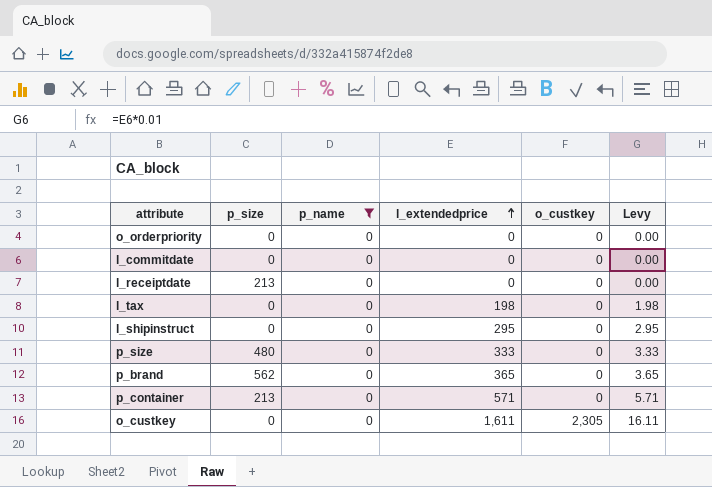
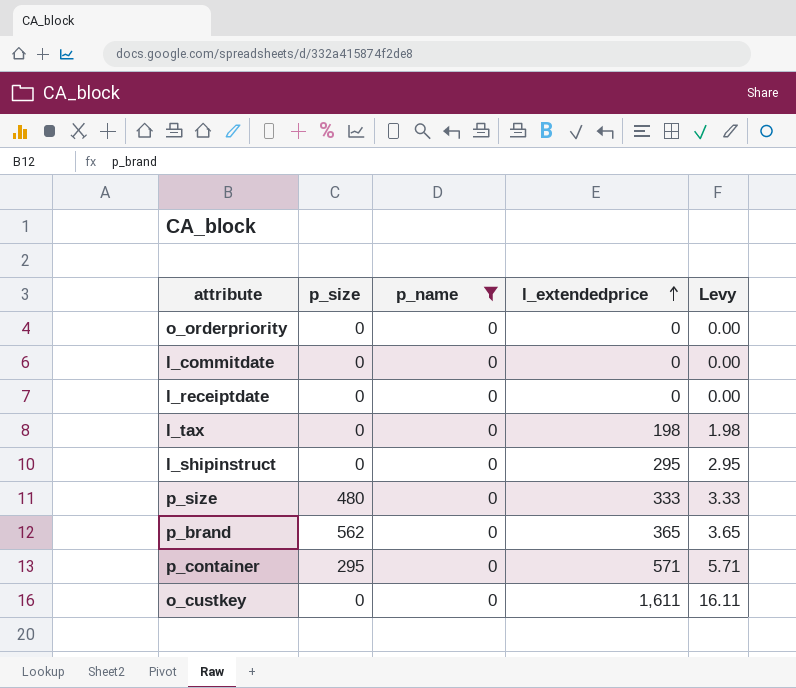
column o_custkey | position: 5 -> none
l_receiptdate | p_size: 213 -> 0
p_container | p_size: 213 -> 295

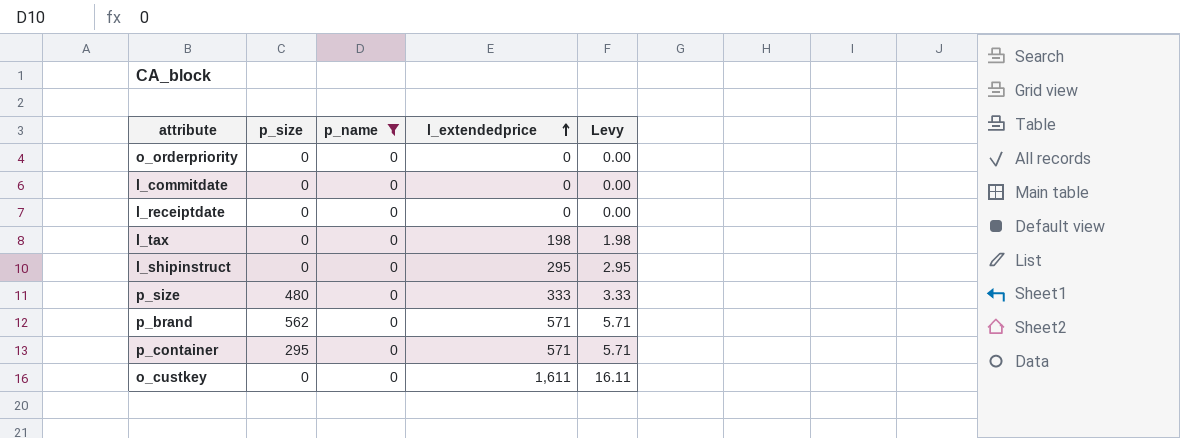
p_brand | l_extendedprice: 365 -> 571
p_brand | Levy: 3.65 -> 5.71

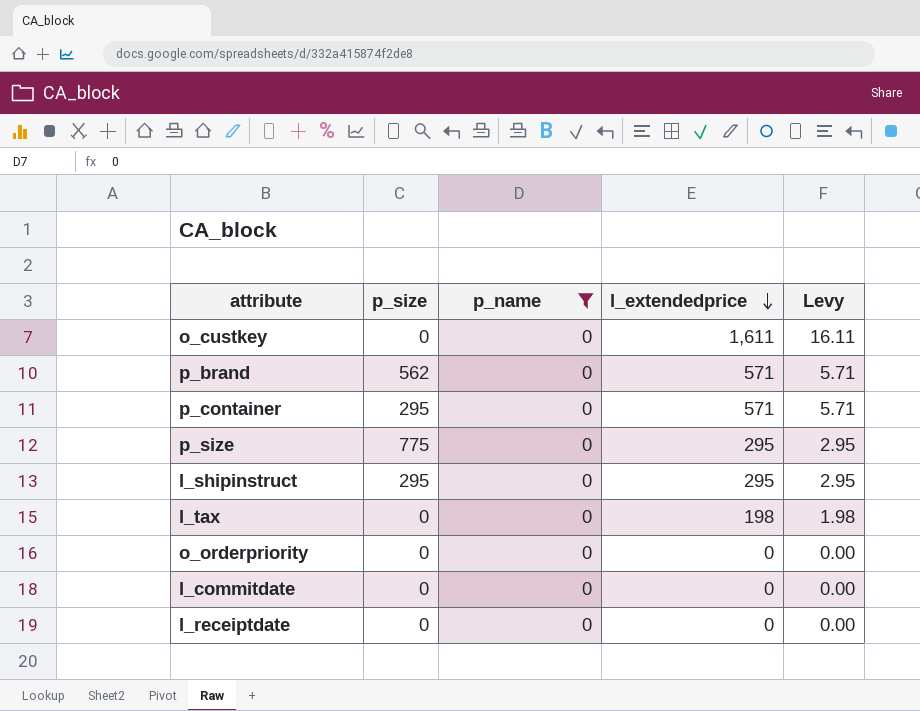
row order: l_extendedprice ascending -> l_extendedprice descending
p_size | p_size: 480 -> 775
p_size | l_extendedprice: 333 -> 295
p_size | Levy: 3.33 -> 2.95
l_shipinstruct | p_size: 0 -> 295

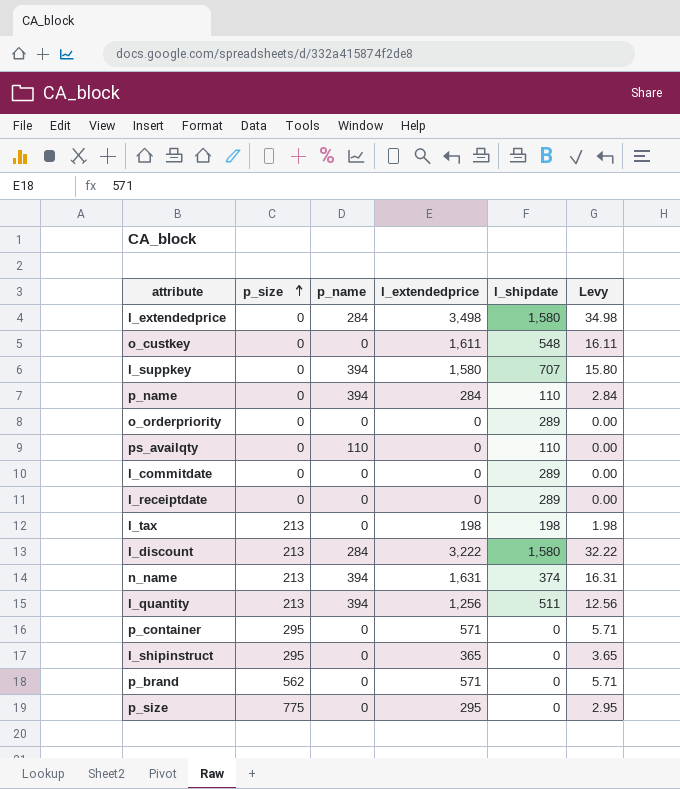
filter: p_name = 0 -> none
row order: l_extendedprice descending -> p_size ascending
column l_shipdate | position: none -> 5
l_tax | p_size: 0 -> 213
l_shipinstruct | l_extendedprice: 295 -> 365
l_shipinstruct | Levy: 2.95 -> 3.65

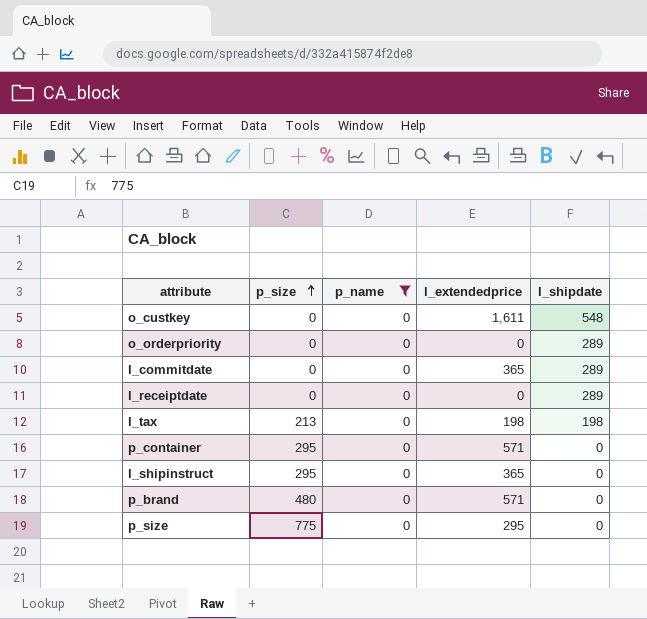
filter: none -> p_name = 0
column Levy | formula: [l_extendedprice] * 0.01 -> none
l_commitdate | l_extendedprice: 0 -> 365
p_brand | p_size: 562 -> 480

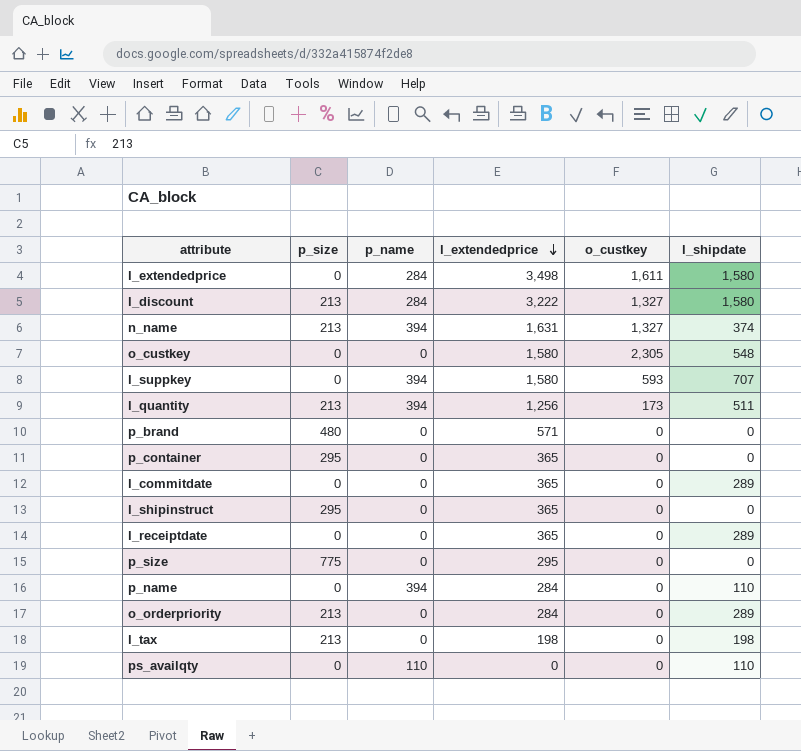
filter: p_name = 0 -> none
row order: p_size ascending -> l_extendedprice descending
column o_custkey | position: none -> 5
o_custkey | l_extendedprice: 1,611 -> 1,580
p_container | l_extendedprice: 571 -> 365
l_receiptdate | l_extendedprice: 0 -> 365
o_orderpriority | p_size: 0 -> 213
o_orderpriority | l_extendedprice: 0 -> 284

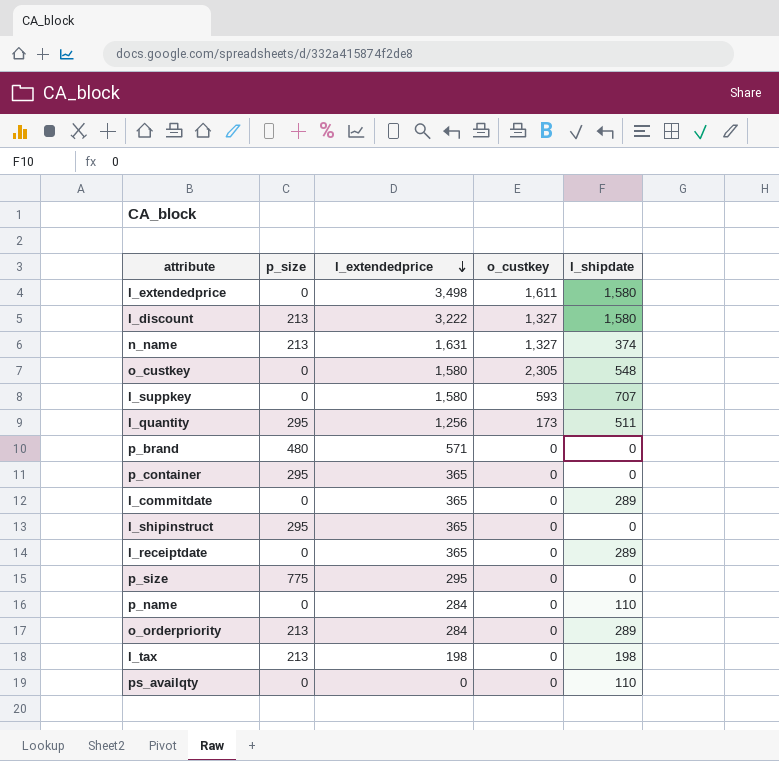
column p_name | position: 3 -> none
l_quantity | p_size: 213 -> 295

